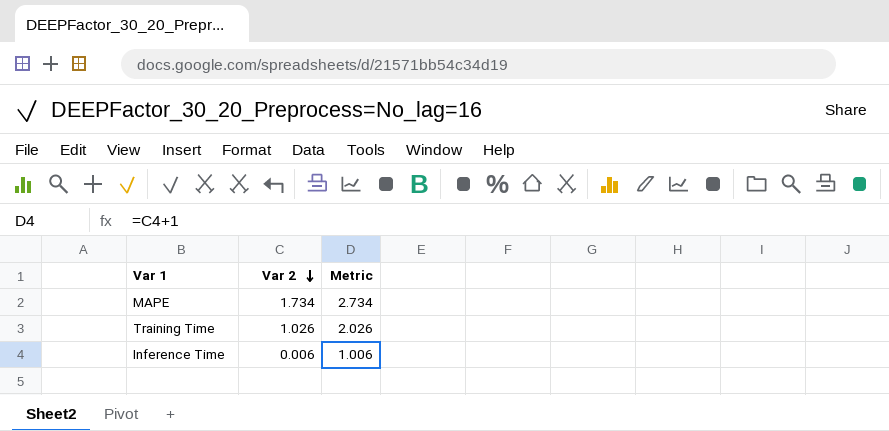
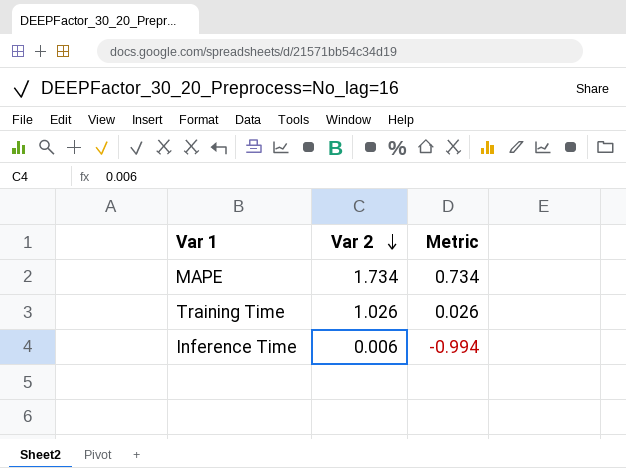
column Metric | formula: [Var 2] + 1 -> [Var 2] - 1

